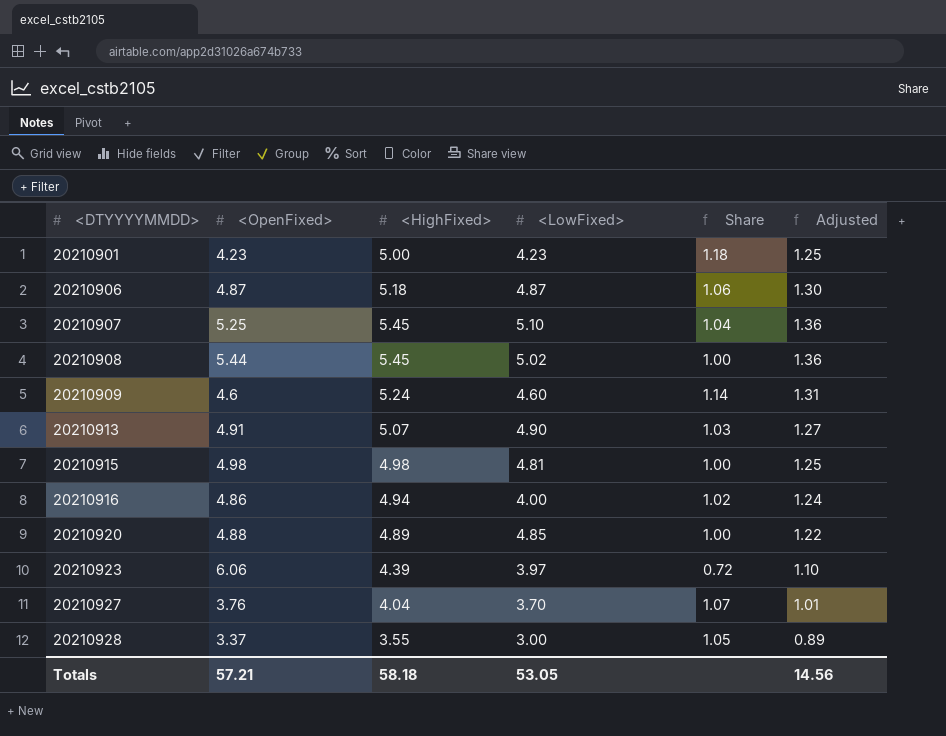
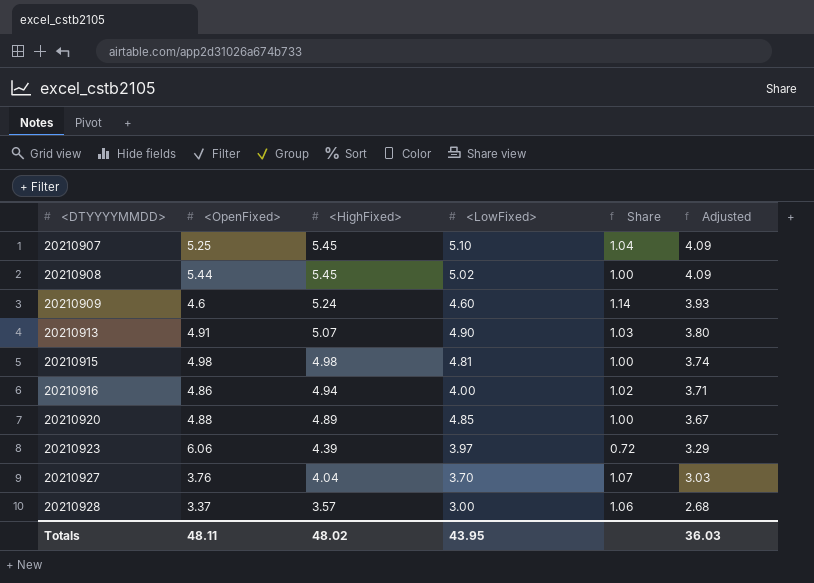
column Adjusted | formula: [<HighFixed>] * 0.25 -> [<HighFixed>] * 0.75
row 20210901: 4.23 | 5.00 | 4.23 | 1.18 | 1.25 -> none
row 20210906: 4.87 | 5.18 | 4.87 | 1.06 | 1.30 -> none
20210928 | <HighFixed>: 3.55 -> 3.57
20210928 | Share: 1.05 -> 1.06
Totals | <OpenFixed>: 57.21 -> 48.11
Totals | <HighFixed>: 58.18 -> 48.02
Totals | <LowFixed>: 53.05 -> 43.95
Totals | Adjusted: 14.56 -> 36.03

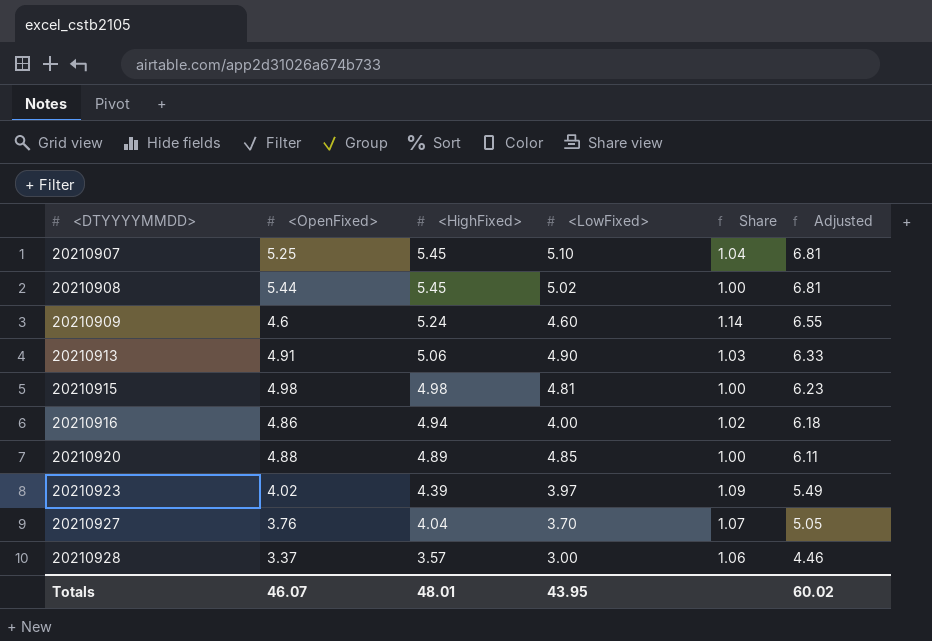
column Adjusted | formula: [<HighFixed>] * 0.75 -> [<HighFixed>] * 1.25
20210913 | <HighFixed>: 5.07 -> 5.06
20210923 | <OpenFixed>: 6.06 -> 4.02
20210923 | Share: 0.72 -> 1.09
Totals | <OpenFixed>: 48.11 -> 46.07
Totals | <HighFixed>: 48.02 -> 48.01
Totals | Adjusted: 36.03 -> 60.02

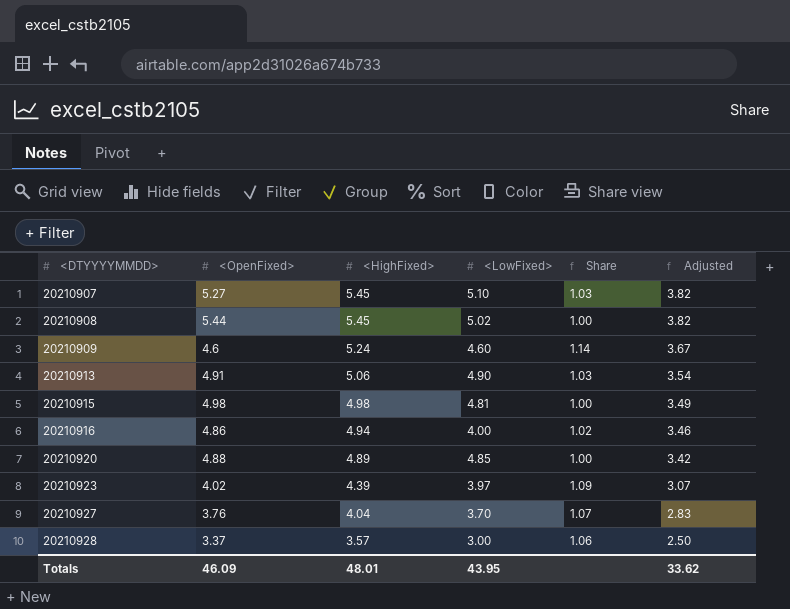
column Adjusted | formula: [<HighFixed>] * 1.25 -> [<HighFixed>] * 0.7
20210907 | <OpenFixed>: 5.25 -> 5.27
20210907 | Share: 1.04 -> 1.03
Totals | <OpenFixed>: 46.07 -> 46.09
Totals | Adjusted: 60.02 -> 33.62

